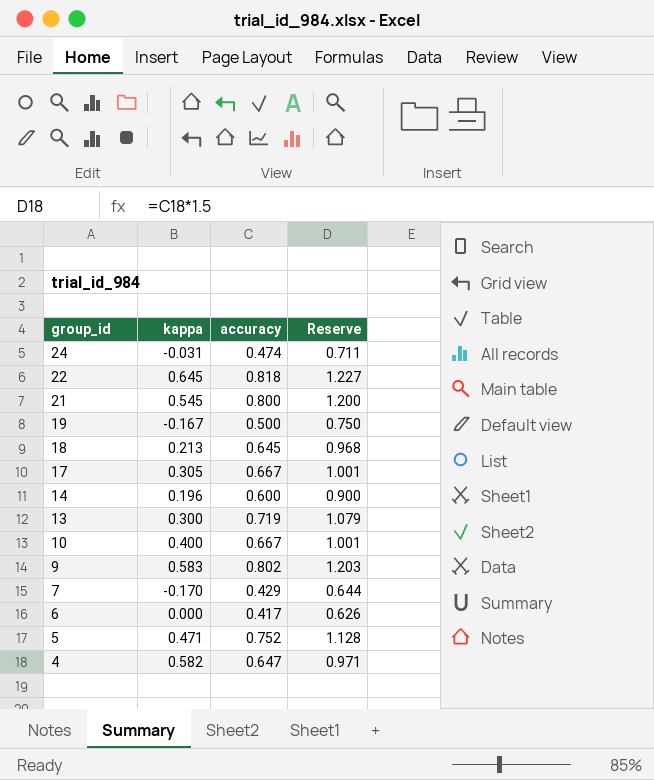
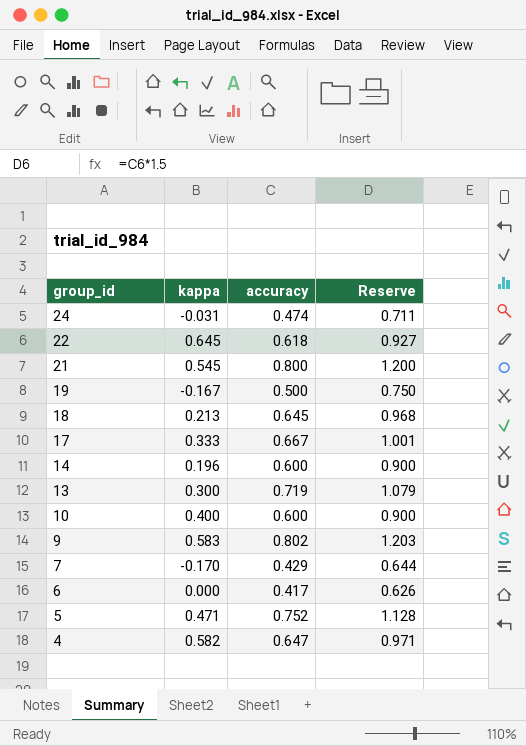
22 | accuracy: 0.818 -> 0.618
22 | Reserve: 1.227 -> 0.927
17 | kappa: 0.305 -> 0.333
10 | accuracy: 0.667 -> 0.600
10 | Reserve: 1.001 -> 0.900

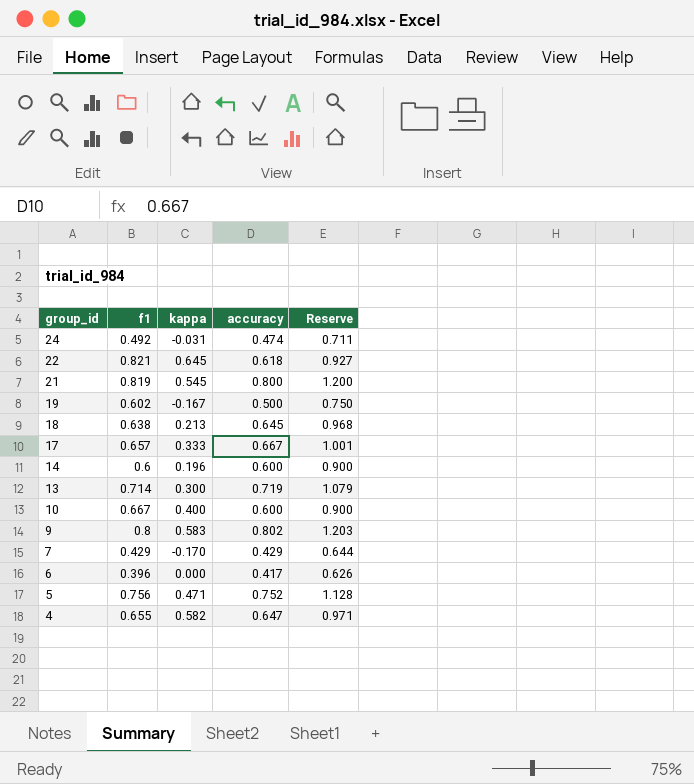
column f1 | position: none -> 2

